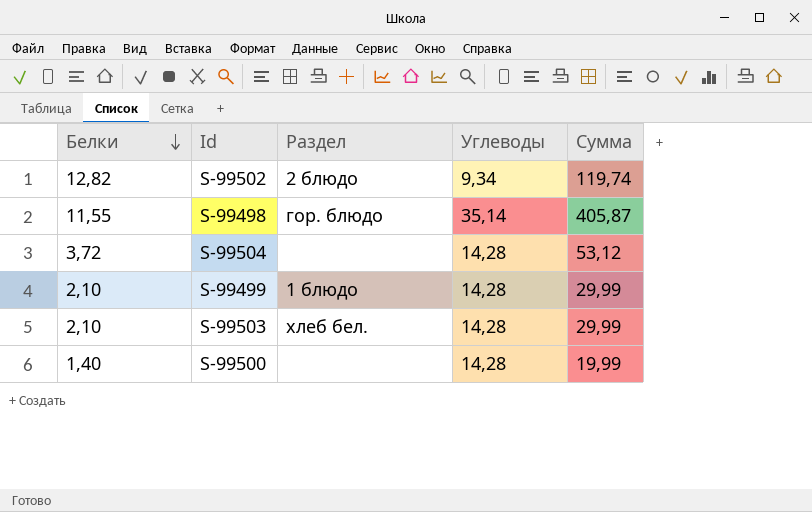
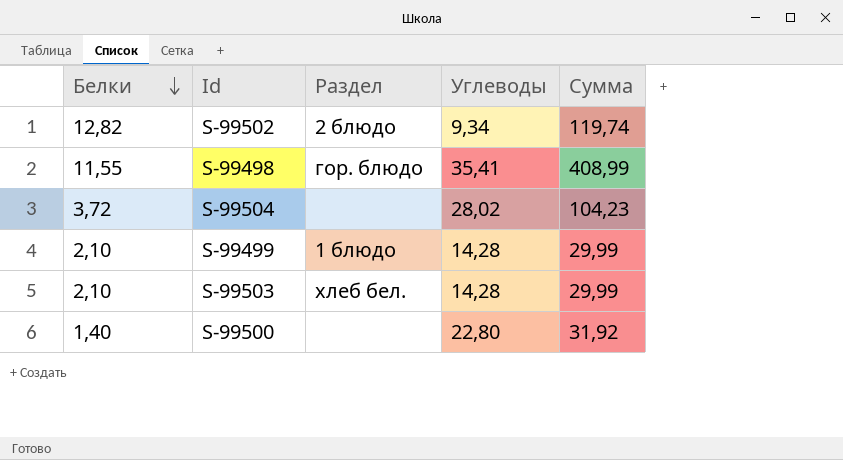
S-99498 | Углеводы: 35,14 -> 35,41
S-99498 | Сумма: 405,87 -> 408,99
S-99504 | Углеводы: 14,28 -> 28,02
S-99504 | Сумма: 53,12 -> 104,23
S-99500 | Углеводы: 14,28 -> 22,80
S-99500 | Сумма: 19,99 -> 31,92

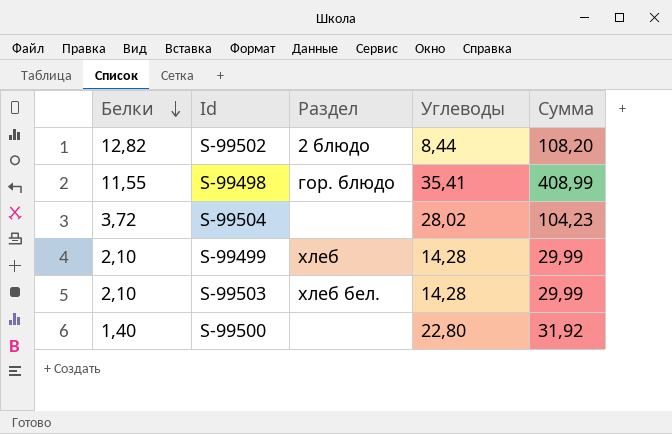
S-99502 | Углеводы: 9,34 -> 8,44
S-99502 | Сумма: 119,74 -> 108,20
S-99499 | Раздел: 1 блюдо -> хлеб

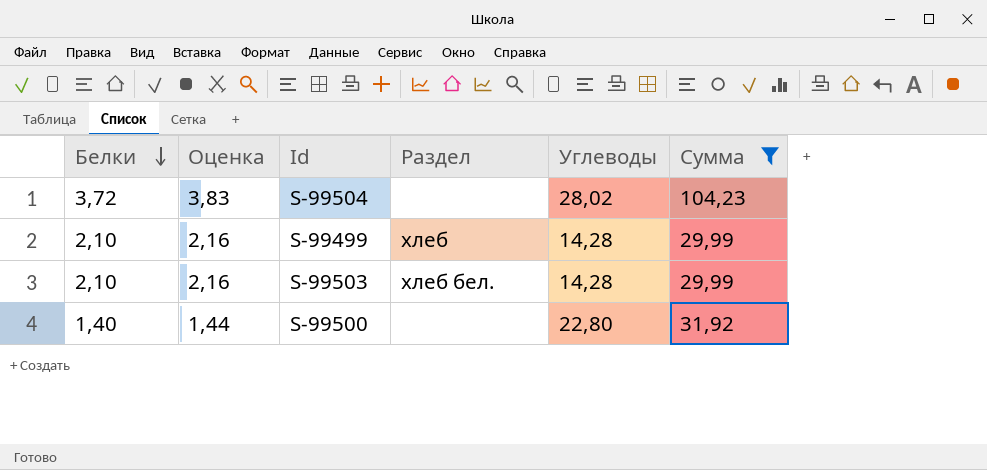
filter: none -> Сумма <= 104,23
column Оценка | formula: none -> [Белки] * 1,03

